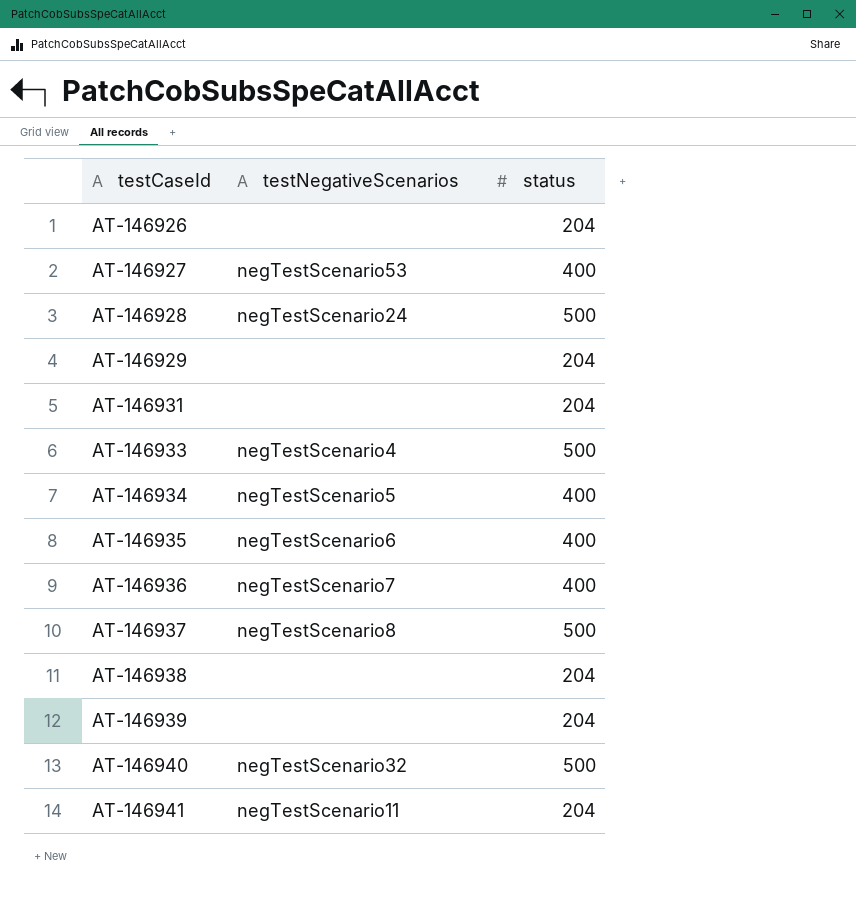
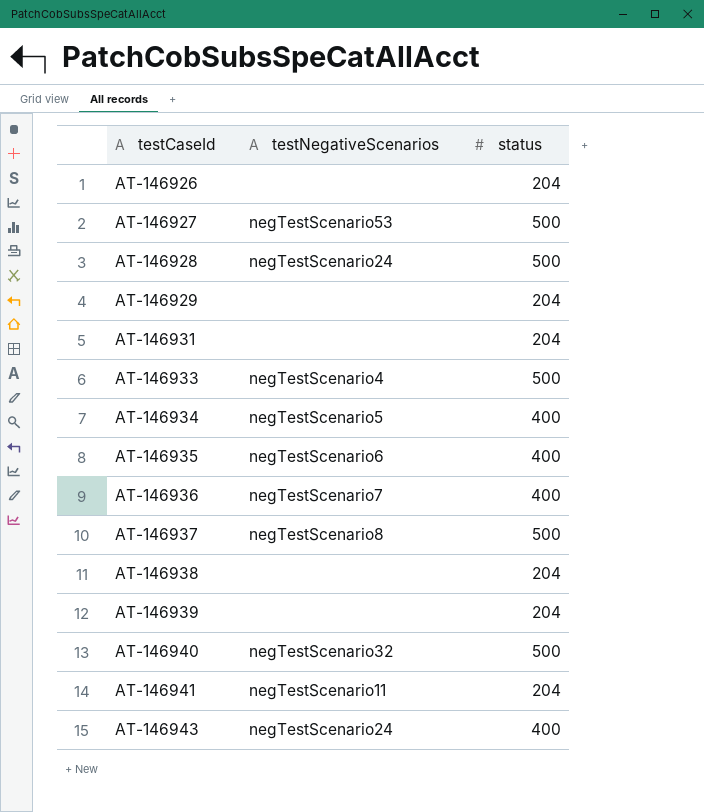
AT-146927 | status: 400 -> 500
row AT-146943: none -> negTestScenario24 | 400

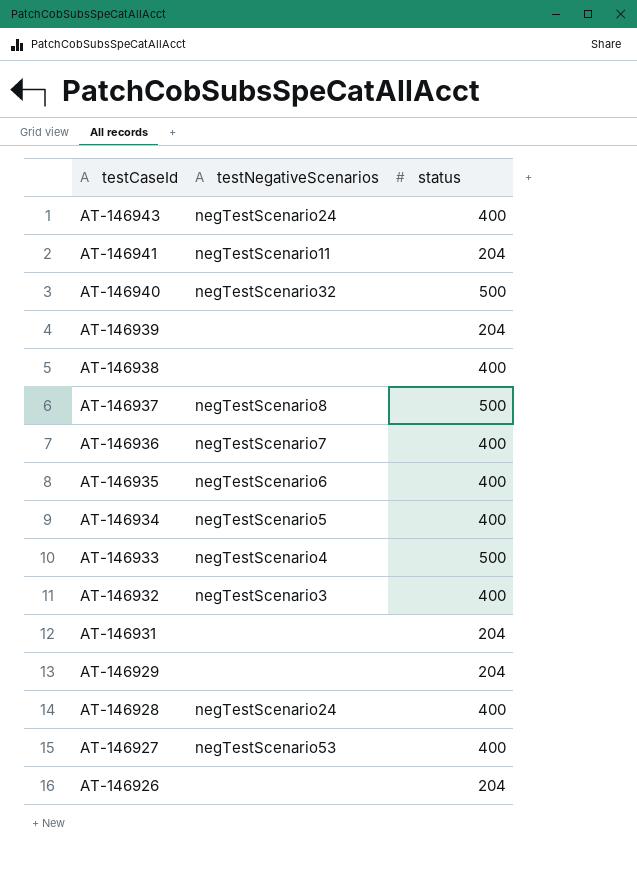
row order: testCaseId ascending -> testCaseId descending
AT-146938 | status: 204 -> 400
row AT-146932: none -> negTestScenario3 | 400
AT-146928 | status: 500 -> 400
AT-146927 | status: 500 -> 400

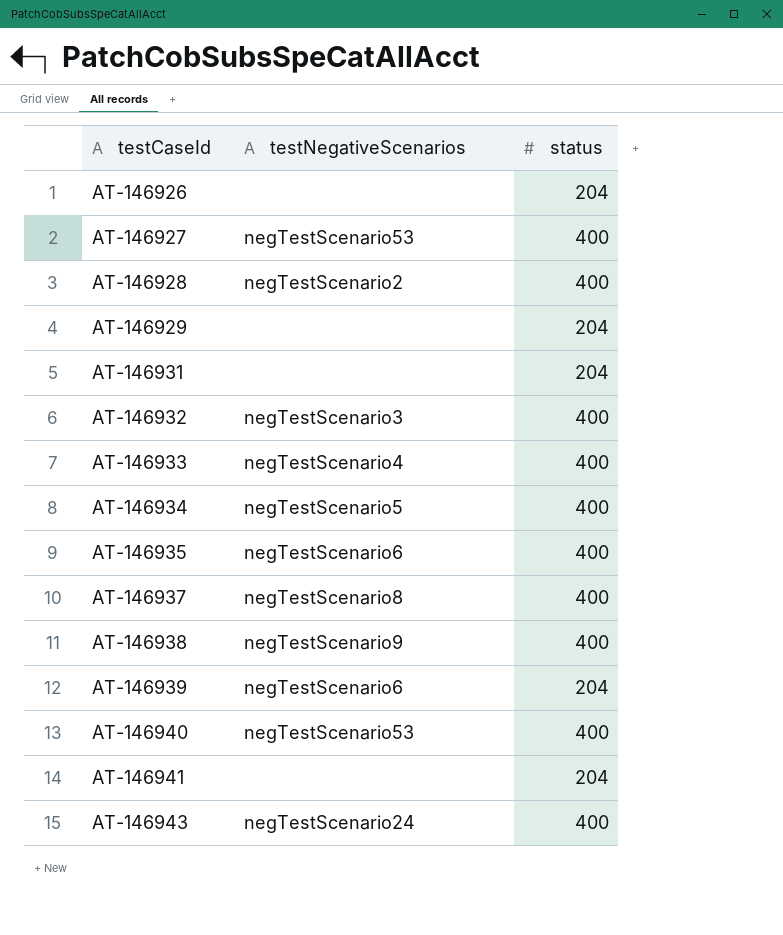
row order: testCaseId descending -> testCaseId ascending
row AT-146936: negTestScenario7 | 400 -> none
AT-146928 | testNegativeScenarios: negTestScenario24 -> negTestScenario2
AT-146933 | status: 500 -> 400
AT-146937 | status: 500 -> 400
AT-146938 | testNegativeScenarios: none -> negTestScenario9
AT-146939 | testNegativeScenarios: none -> negTestScenario6
AT-146940 | testNegativeScenarios: negTestScenario32 -> negTestScenario53
AT-146940 | status: 500 -> 400
AT-146941 | testNegativeScenarios: negTestScenario11 -> none

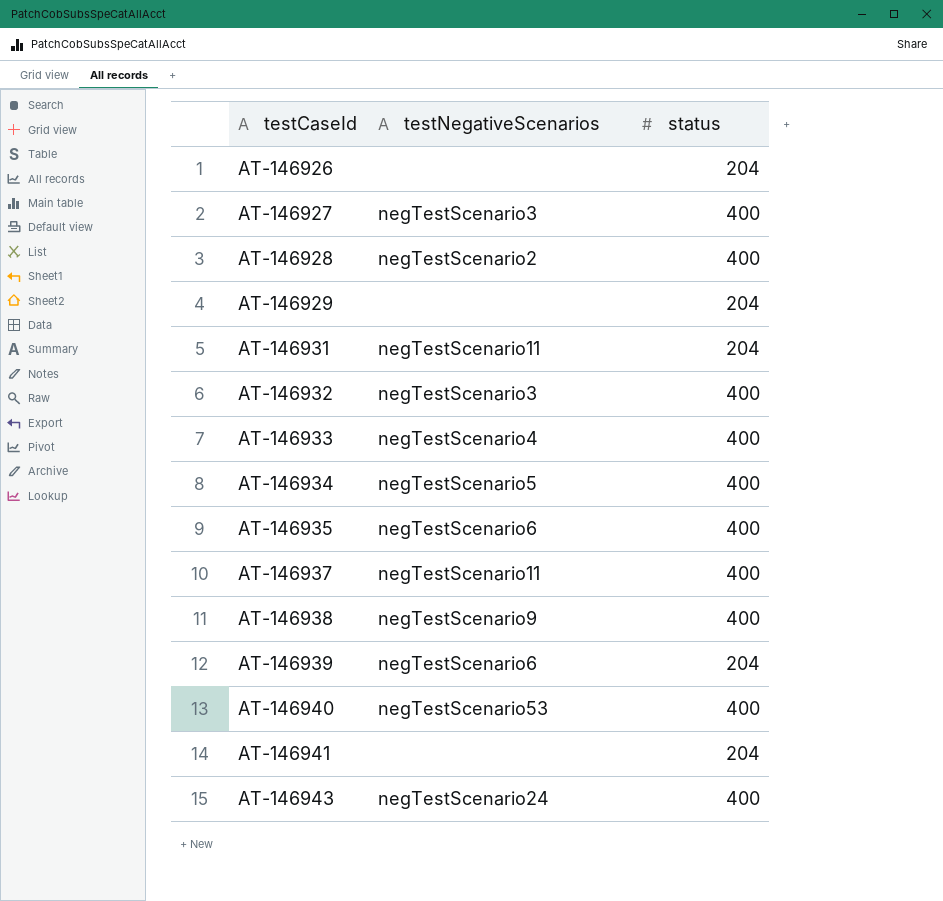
AT-146927 | testNegativeScenarios: negTestScenario53 -> negTestScenario3
AT-146931 | testNegativeScenarios: none -> negTestScenario11
AT-146937 | testNegativeScenarios: negTestScenario8 -> negTestScenario11

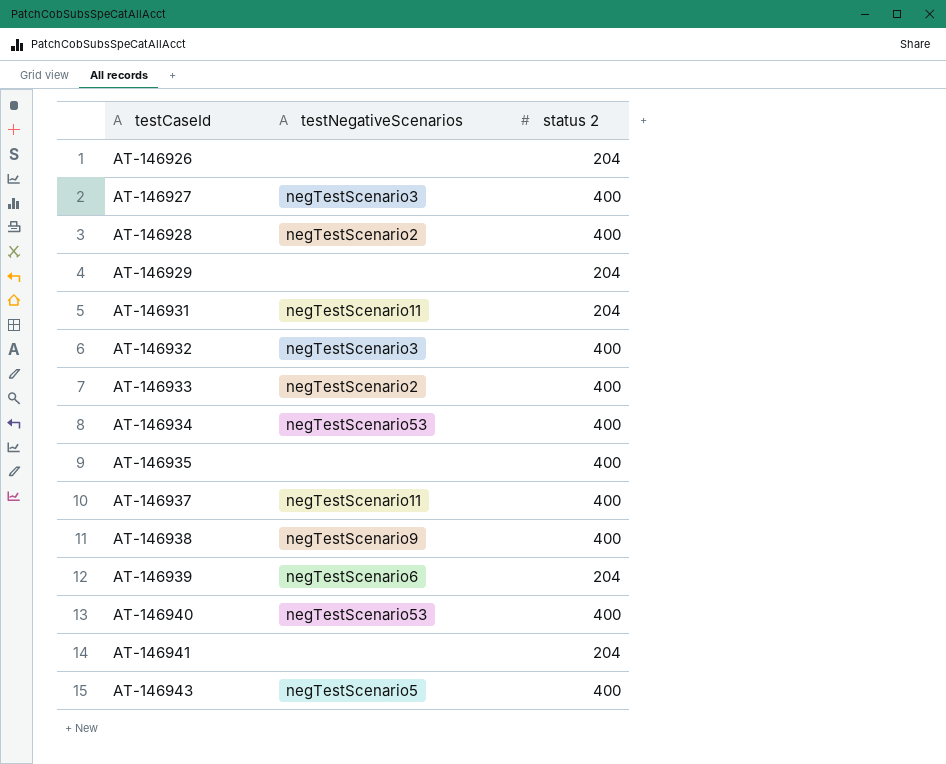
column name: status -> status 2
AT-146933 | testNegativeScenarios: negTestScenario4 -> negTestScenario2
AT-146934 | testNegativeScenarios: negTestScenario5 -> negTestScenario53
AT-146935 | testNegativeScenarios: negTestScenario6 -> none
AT-146943 | testNegativeScenarios: negTestScenario24 -> negTestScenario5

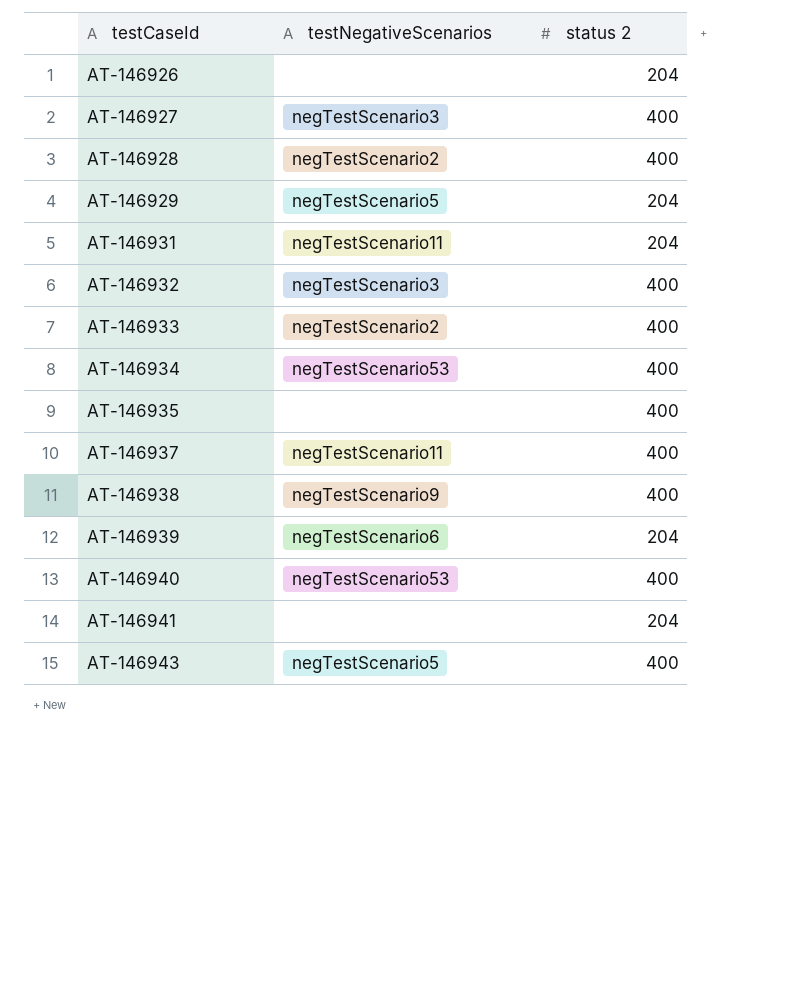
AT-146929 | testNegativeScenarios: none -> negTestScenario5

